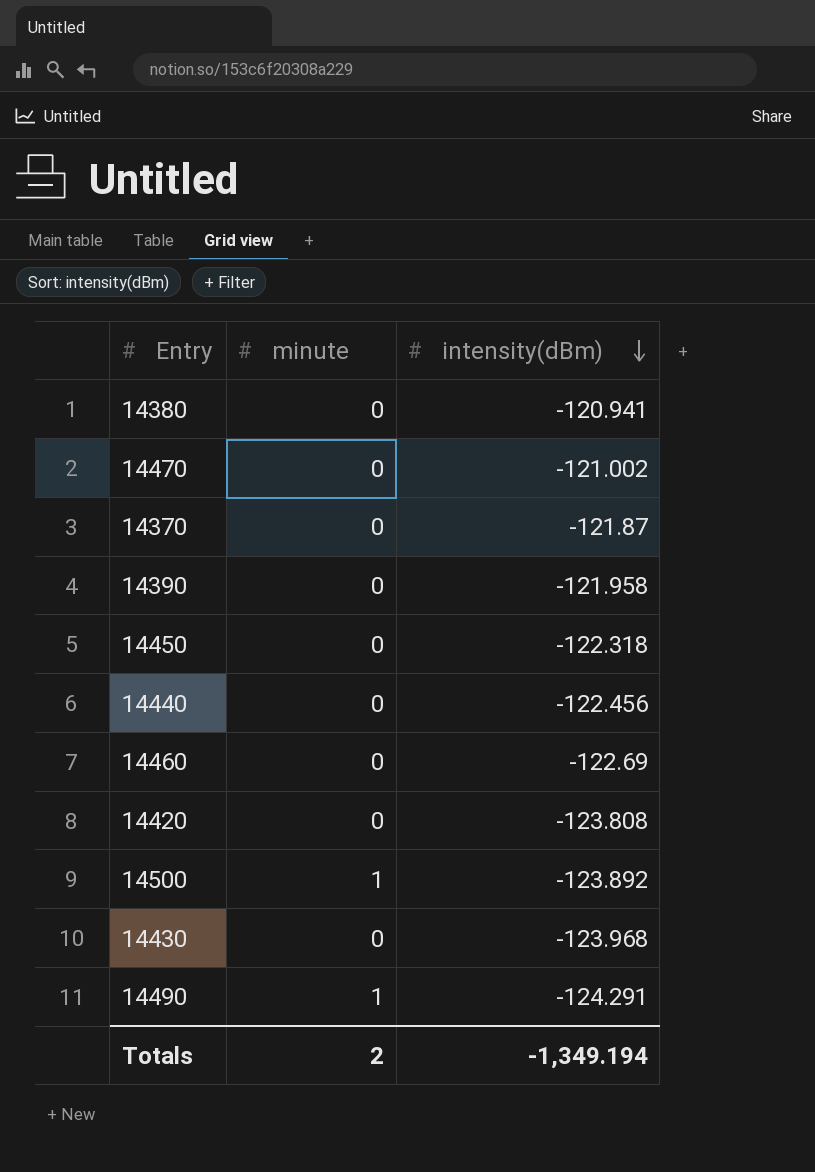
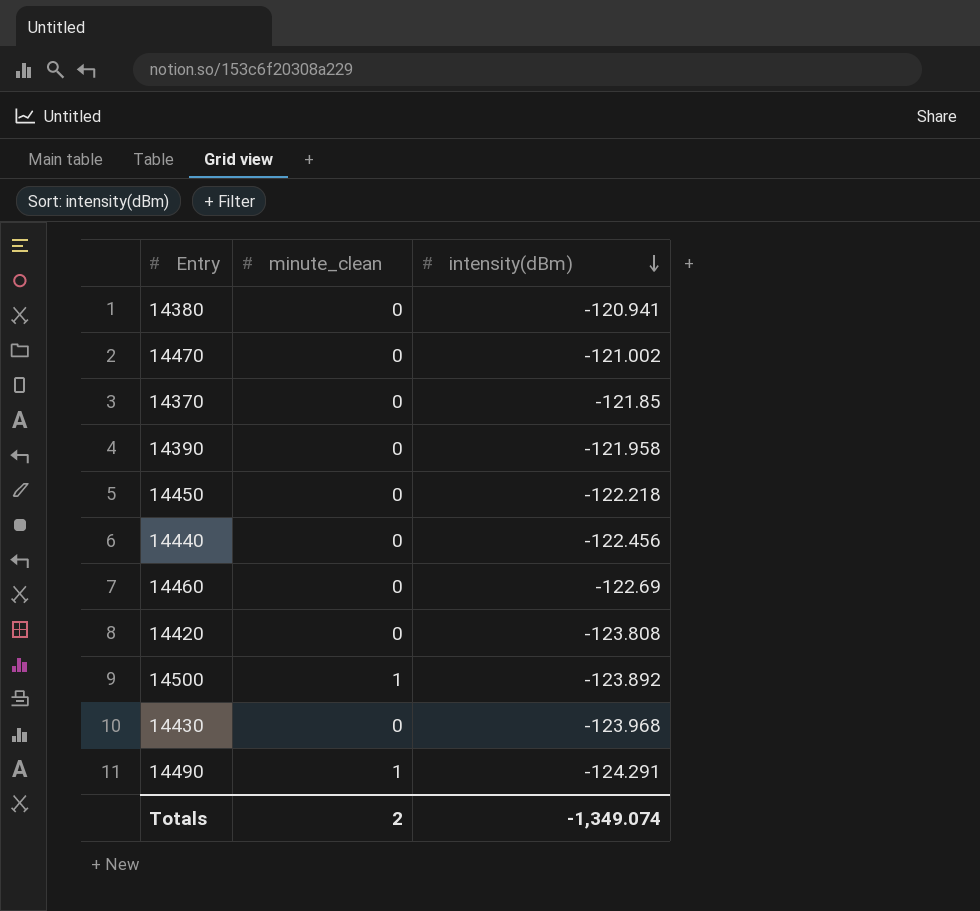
column name: minute -> minute_clean
14370 | intensity(dBm): -121.87 -> -121.85
14450 | intensity(dBm): -122.318 -> -122.218
Totals | intensity(dBm): -1,349.194 -> -1,349.074

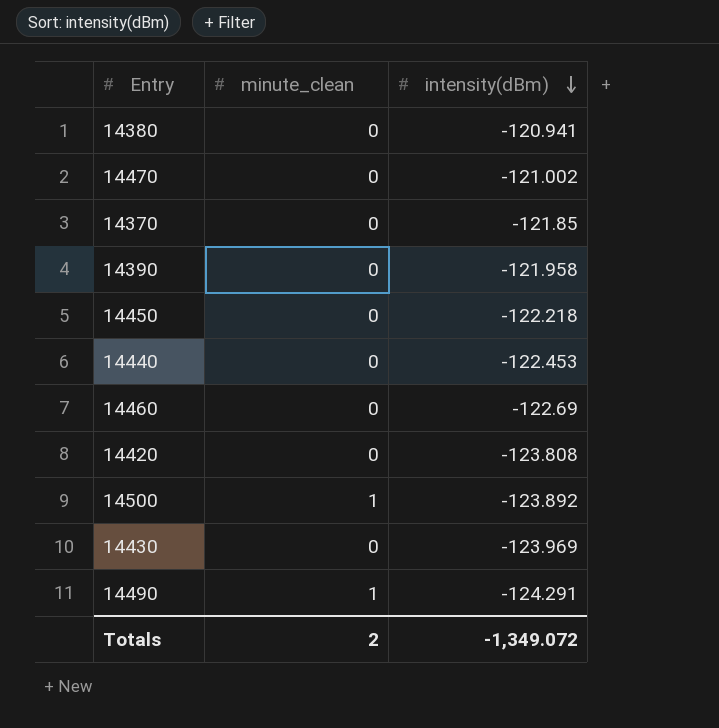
14440 | intensity(dBm): -122.456 -> -122.453
14430 | intensity(dBm): -123.968 -> -123.969
Totals | intensity(dBm): -1,349.074 -> -1,349.072

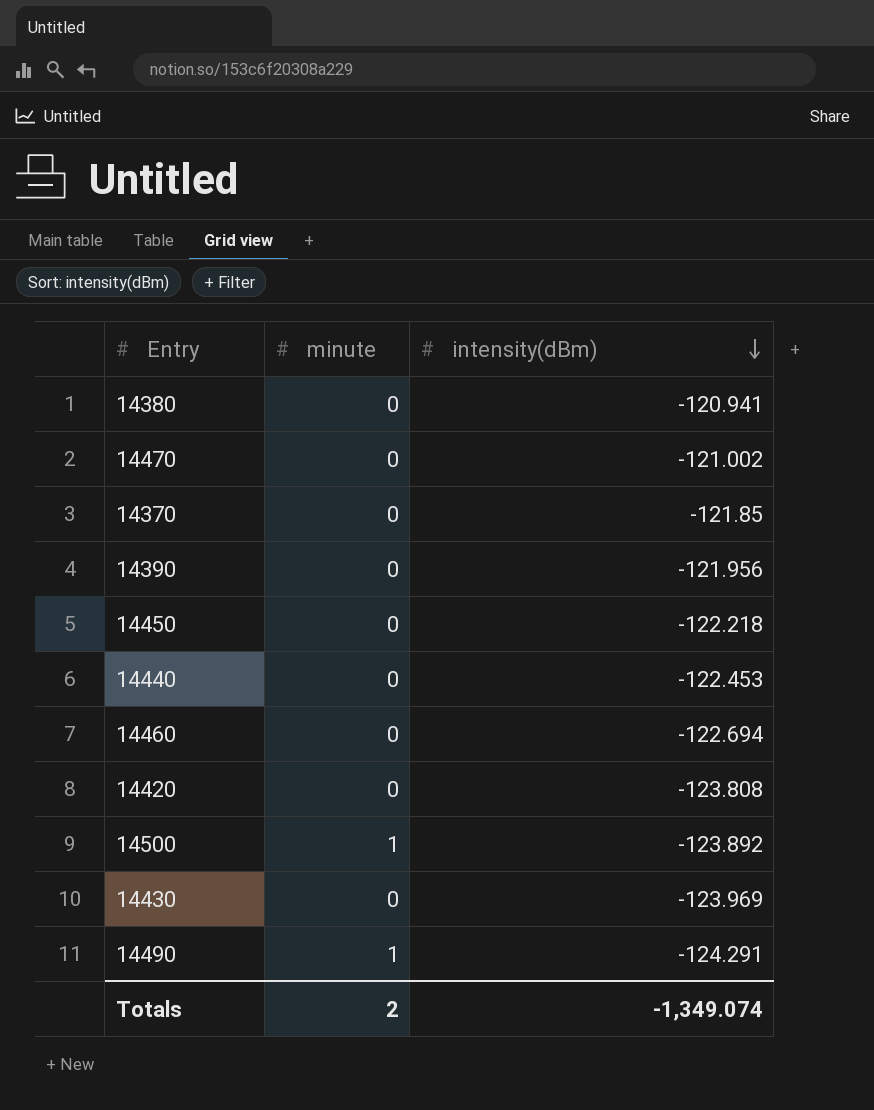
column name: minute_clean -> minute
14390 | intensity(dBm): -121.958 -> -121.956
14460 | intensity(dBm): -122.69 -> -122.694
Totals | intensity(dBm): -1,349.072 -> -1,349.074

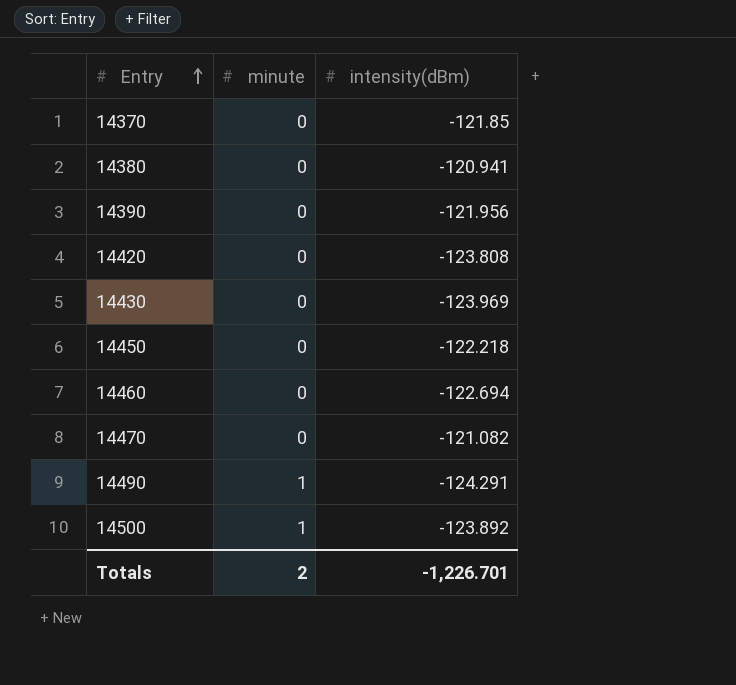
row order: intensity(dBm) descending -> Entry ascending
row 14440: 0 | -122.453 -> none
14470 | intensity(dBm): -121.002 -> -121.082
Totals | intensity(dBm): -1,349.074 -> -1,226.701

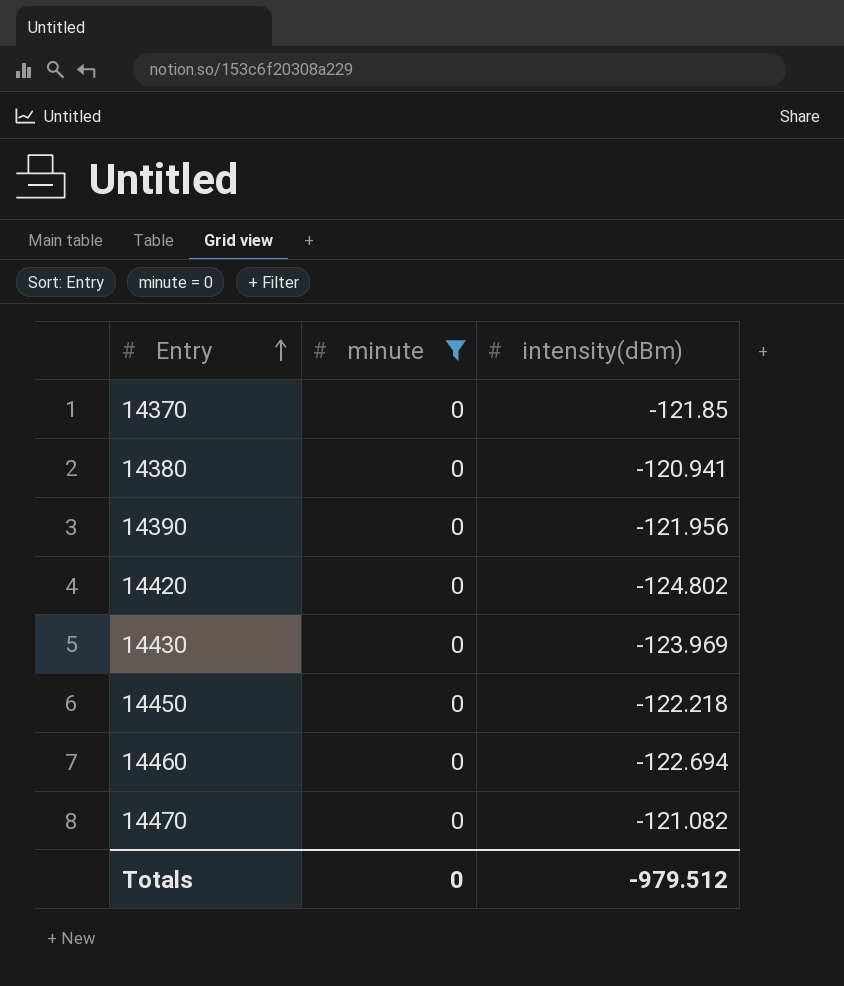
filter: none -> minute = 0
14420 | intensity(dBm): -123.808 -> -124.802
Totals | minute: 2 -> 0
Totals | intensity(dBm): -1,226.701 -> -979.512

